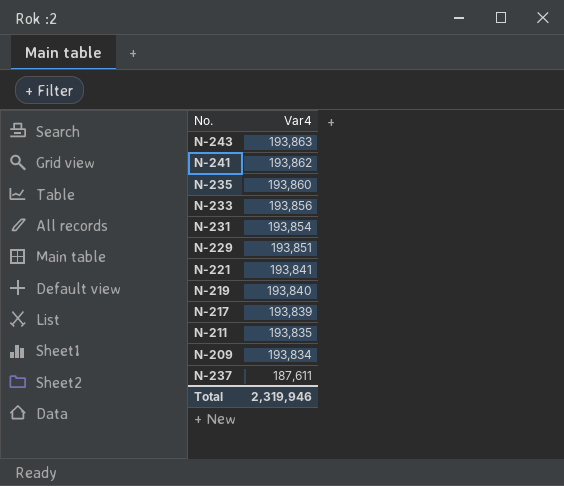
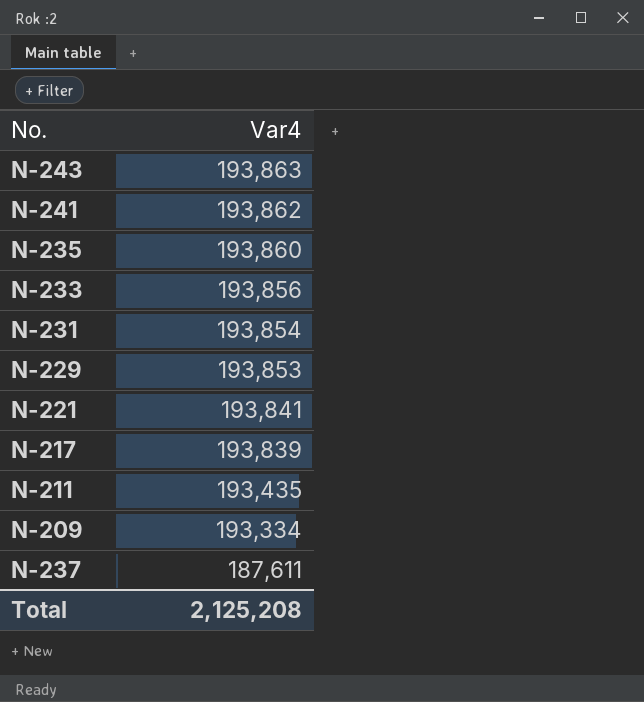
row N-219: 193,840 -> none
N-229 | Var4: 193,851 -> 193,853
N-211 | Var4: 193,835 -> 193,435
N-209 | Var4: 193,834 -> 193,334
Total | Var4: 2,319,946 -> 2,125,208

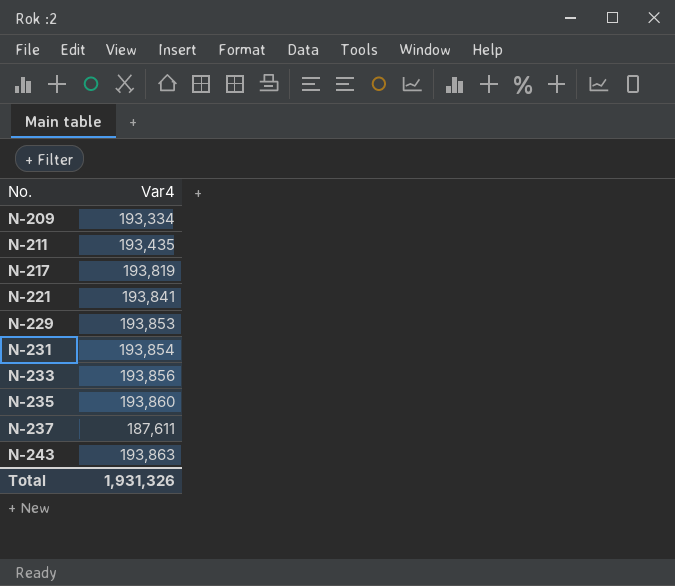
row order: Var4 descending -> No. ascending
row N-241: 193,862 -> none
N-217 | Var4: 193,839 -> 193,819
Total | Var4: 2,125,208 -> 1,931,326

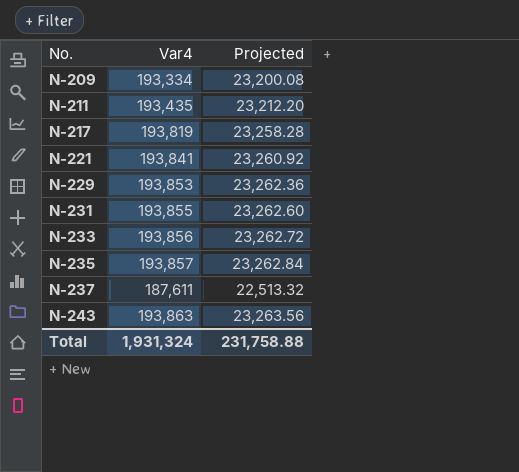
column Projected | formula: none -> [Var4] * 0.12
N-231 | Var4: 193,854 -> 193,855
N-235 | Var4: 193,860 -> 193,857
Total | Var4: 1,931,326 -> 1,931,324

